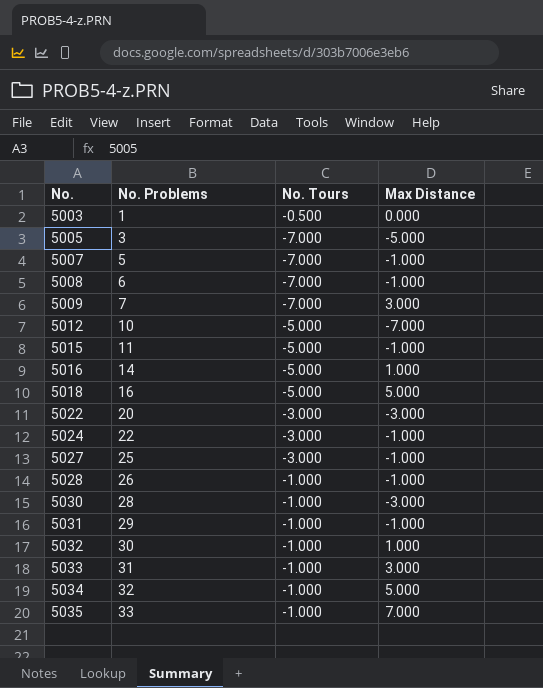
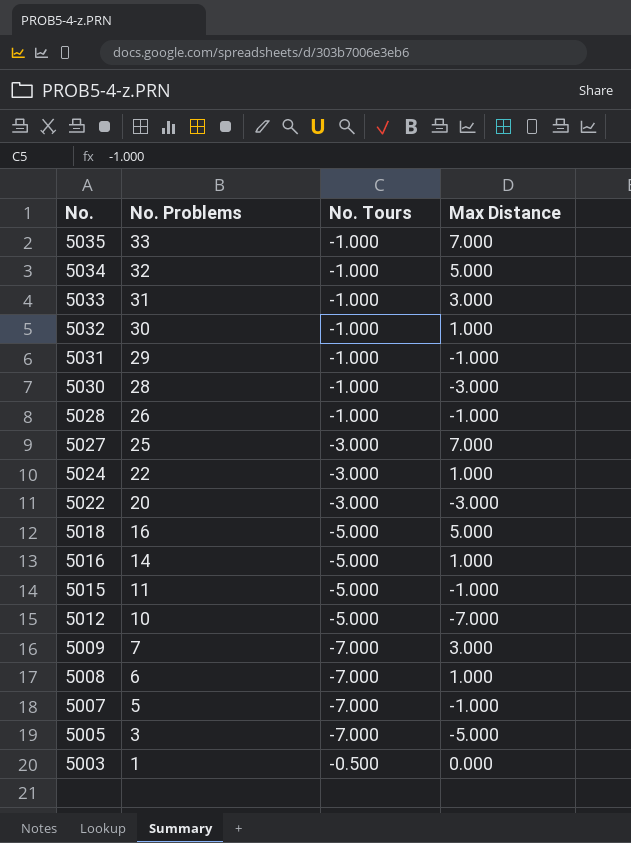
row order: No. ascending -> No. descending
5027 | Max Distance: -1.000 -> 7.000
5024 | Max Distance: -1.000 -> 1.000
5008 | Max Distance: -1.000 -> 1.000

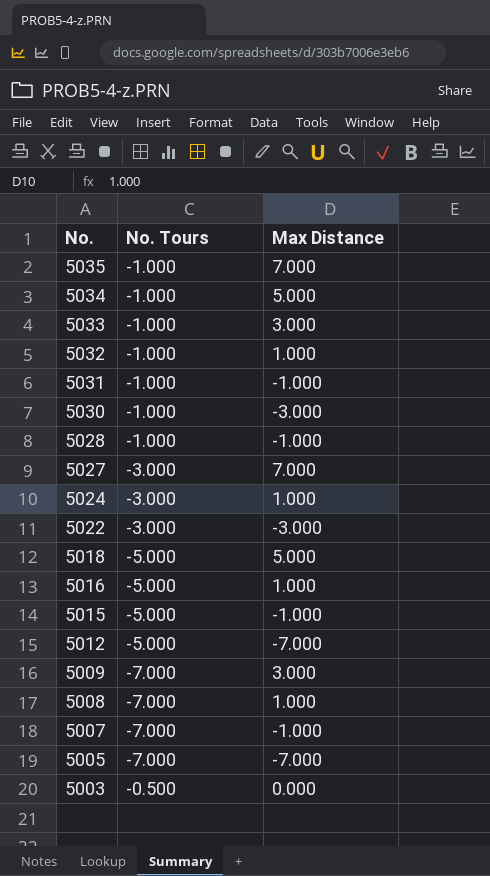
column No. Problems | position: 2 -> none
5005 | Max Distance: -5.000 -> -7.000

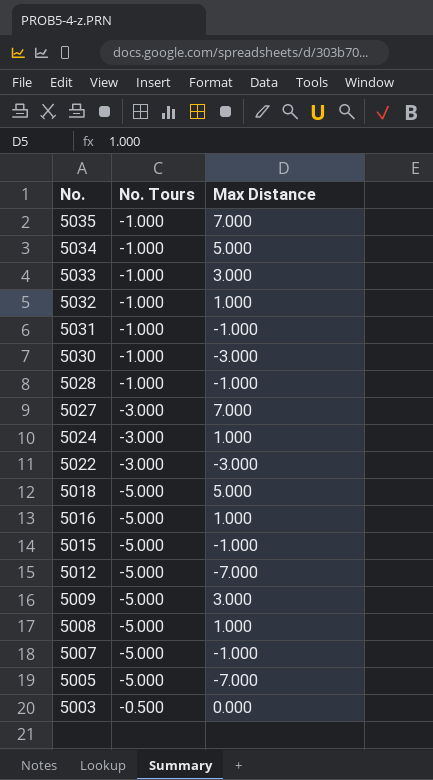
5009 | No. Tours: -7.000 -> -5.000
5008 | No. Tours: -7.000 -> -5.000
5007 | No. Tours: -7.000 -> -5.000
5005 | No. Tours: -7.000 -> -5.000

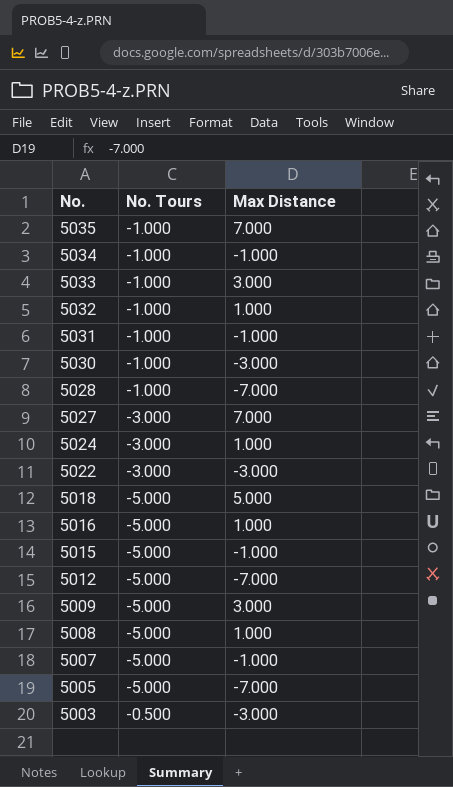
5034 | Max Distance: 5.000 -> -1.000
5028 | Max Distance: -1.000 -> -7.000
5003 | Max Distance: 0.000 -> -3.000

